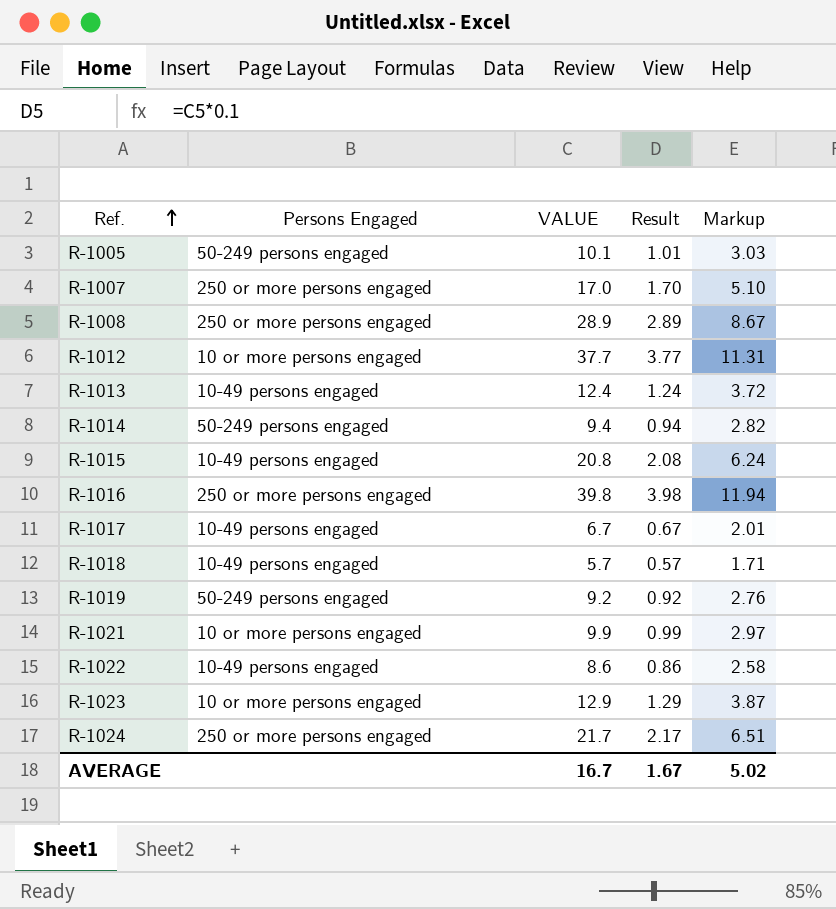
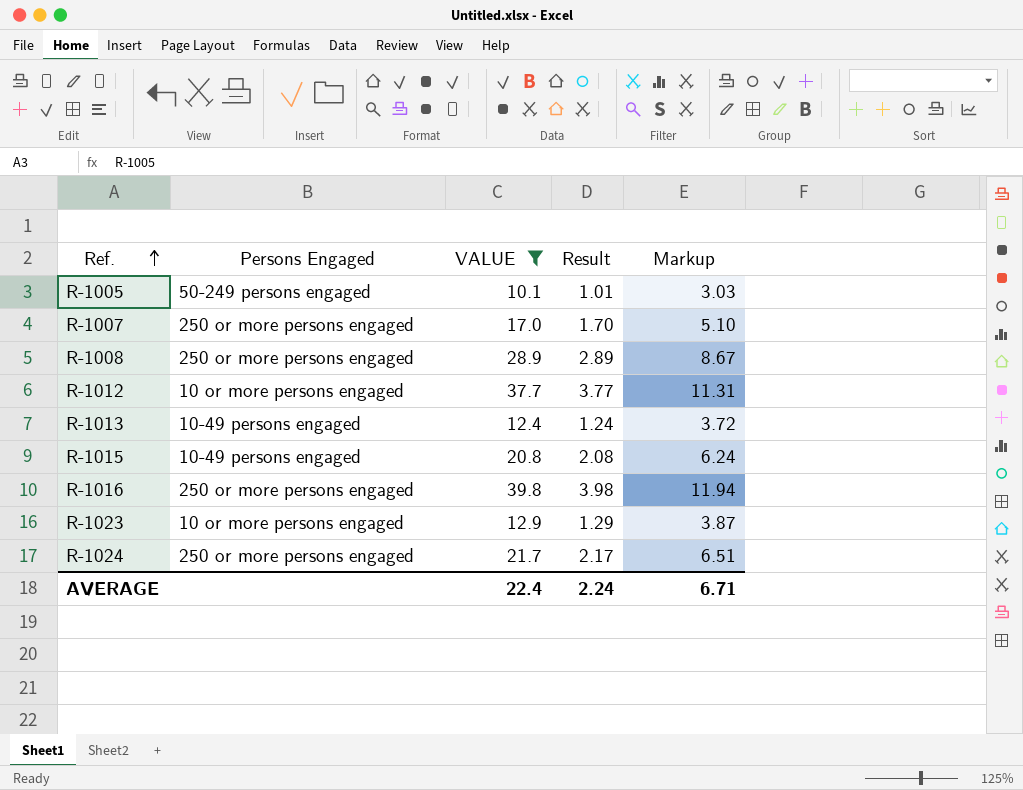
filter: none -> VALUE >= 10.1
AVERAGE | VALUE: 16.7 -> 22.4
AVERAGE | Result: 1.67 -> 2.24
AVERAGE | Markup: 5.02 -> 6.71

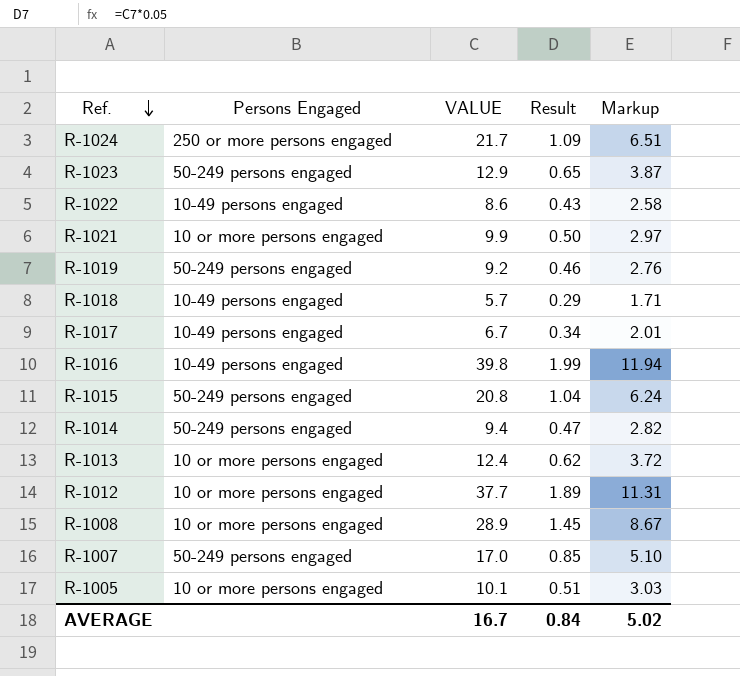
filter: VALUE >= 10.1 -> none
row order: Ref. ascending -> Ref. descending
column Result | formula: [VALUE] * 0.1 -> [VALUE] * 0.05
R-1023 | Persons Engaged: 10 or more persons engaged -> 50-249 persons engaged
R-1016 | Persons Engaged: 250 or more persons engaged -> 10-49 persons engaged
R-1015 | Persons Engaged: 10-49 persons engaged -> 50-249 persons engaged
R-1013 | Persons Engaged: 10-49 persons engaged -> 10 or more persons engaged
R-1008 | Persons Engaged: 250 or more persons engaged -> 10 or more persons engaged
R-1007 | Persons Engaged: 250 or more persons engaged -> 50-249 persons engaged
R-1005 | Persons Engaged: 50-249 persons engaged -> 10 or more persons engaged
AVERAGE | VALUE: 22.4 -> 16.7
AVERAGE | Result: 2.24 -> 0.84
AVERAGE | Markup: 6.71 -> 5.02

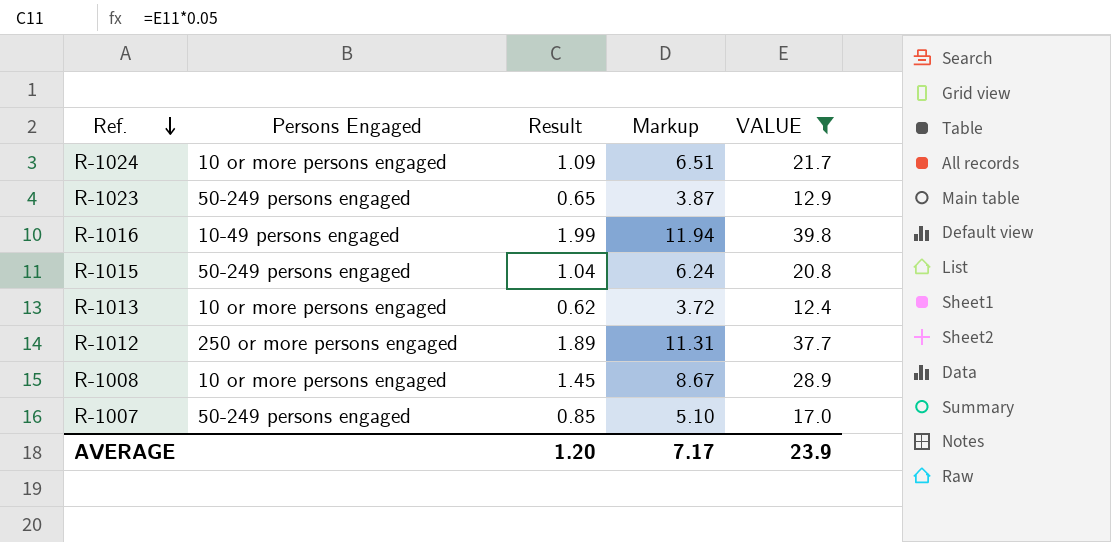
filter: none -> VALUE >= 12.4
column VALUE | position: 3 -> 5
R-1024 | Persons Engaged: 250 or more persons engaged -> 10 or more persons engaged
R-1012 | Persons Engaged: 10 or more persons engaged -> 250 or more persons engaged
AVERAGE | Result: 0.84 -> 1.20
AVERAGE | Markup: 5.02 -> 7.17
AVERAGE | VALUE: 16.7 -> 23.9

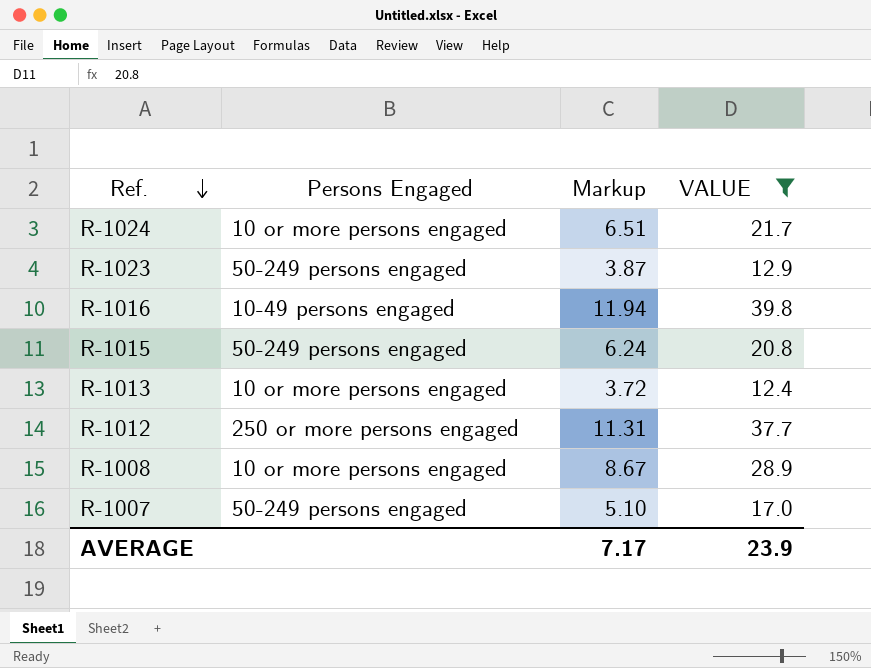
column Result | formula: [VALUE] * 0.05 -> none

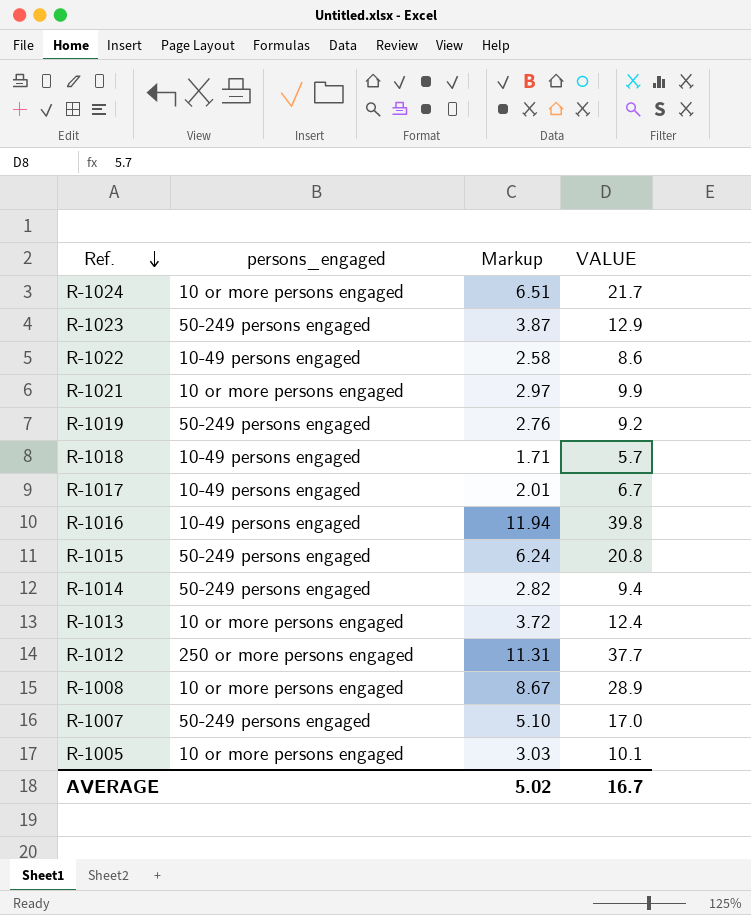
filter: VALUE >= 12.4 -> none
column name: Persons Engaged -> persons_engaged
AVERAGE | Markup: 7.17 -> 5.02
AVERAGE | VALUE: 23.9 -> 16.7

